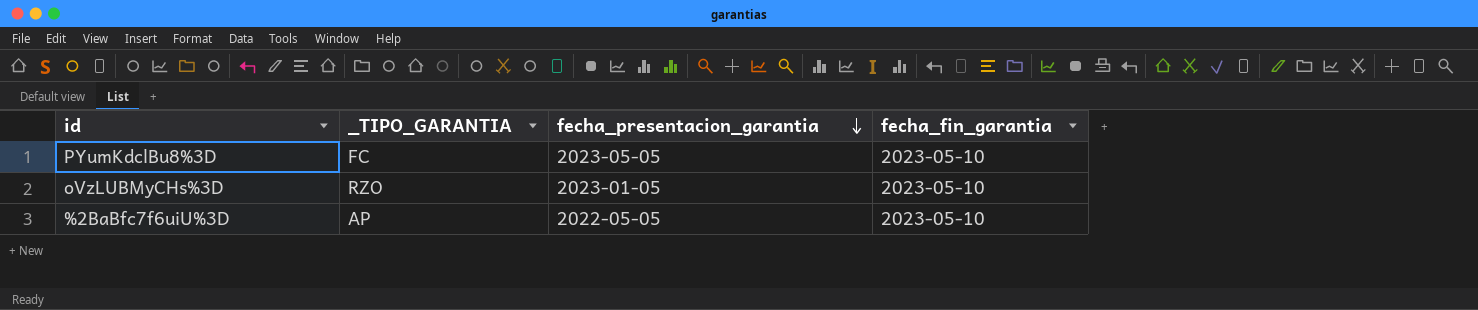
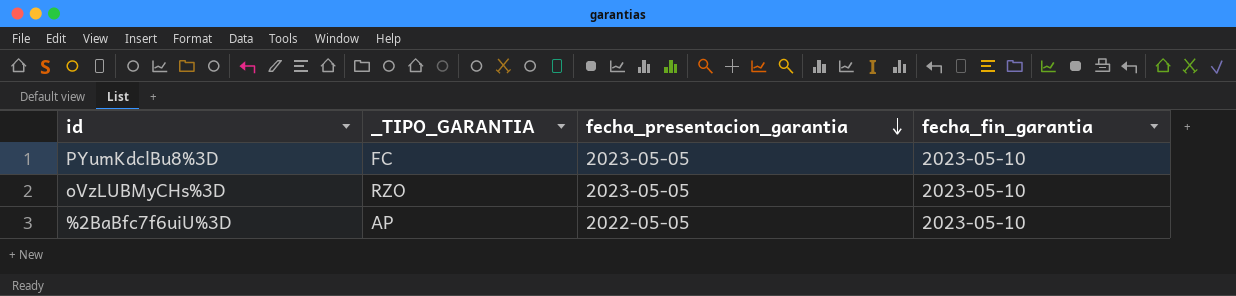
oVzLUBMyCHs%3D | fecha_presentacion_garantia: 2023-01-05 -> 2023-05-05

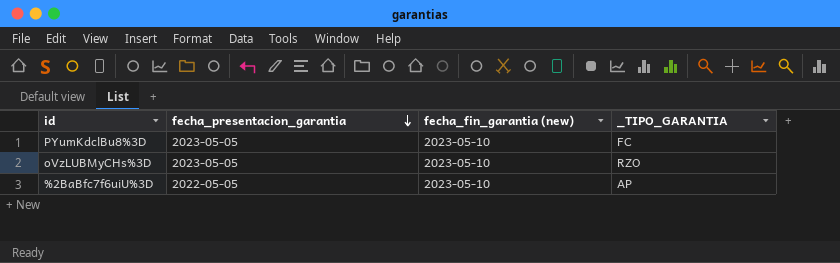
column name: fecha_fin_garantia -> fecha_fin_garantia (new)
column _TIPO_GARANTIA | position: 2 -> 4

